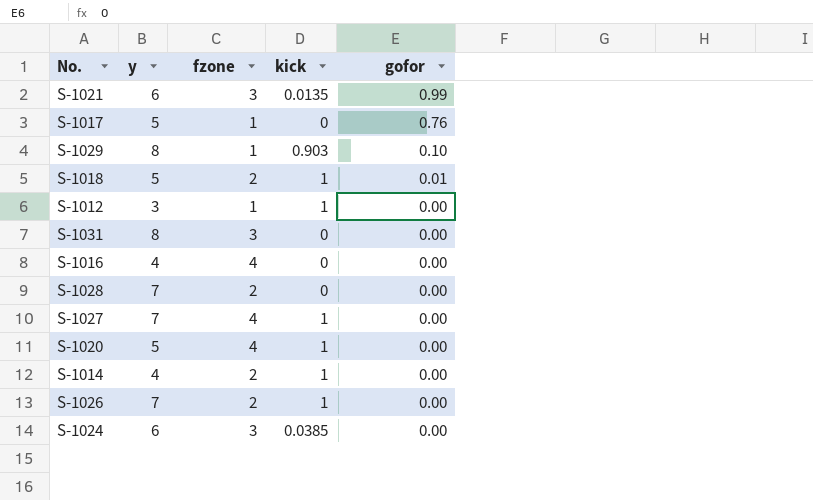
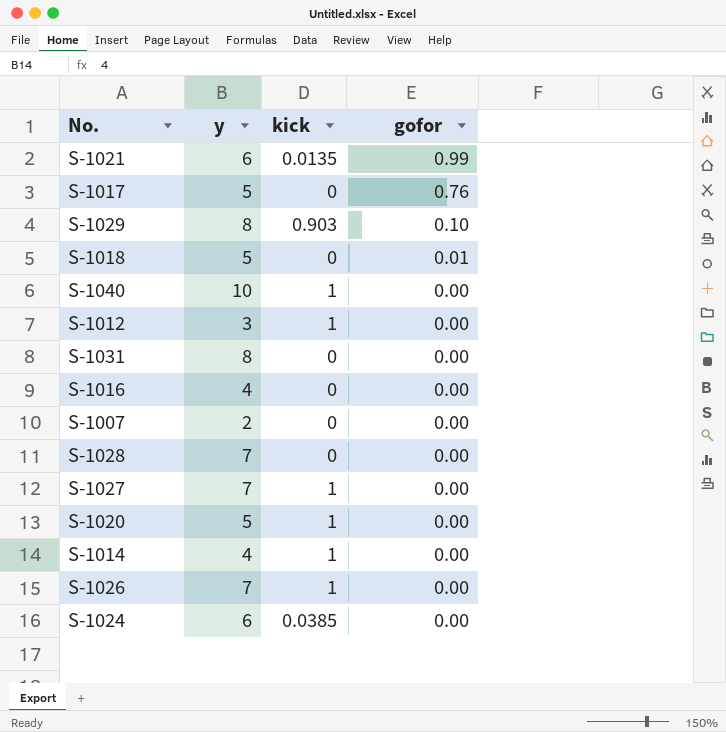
column fzone | position: 3 -> none
S-1018 | kick: 1 -> 0
row S-1040: none -> 10 | 1 | 0.00
row S-1007: none -> 2 | 0 | 0.00

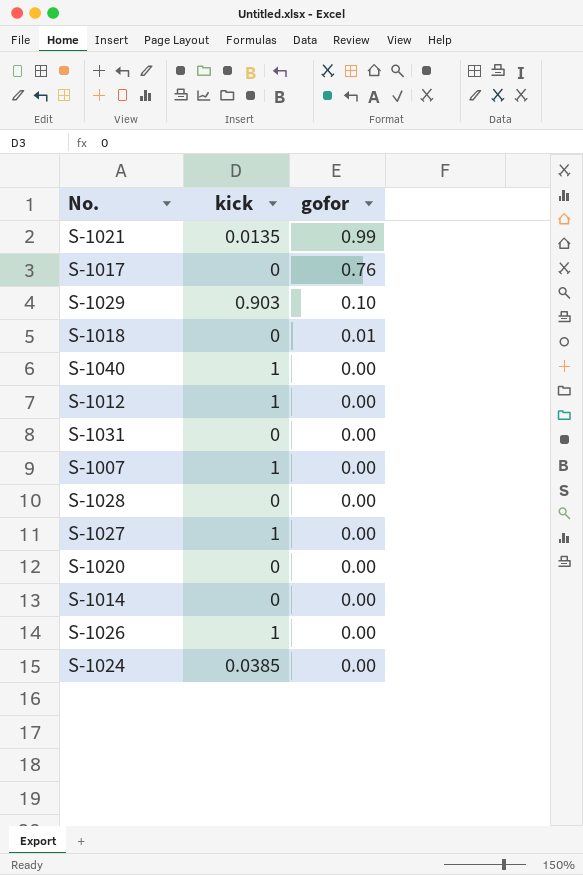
column y | position: 2 -> none
row S-1016: 4 | 0 | 0.00 -> none
S-1007 | kick: 0 -> 1
S-1020 | kick: 1 -> 0
S-1014 | kick: 1 -> 0

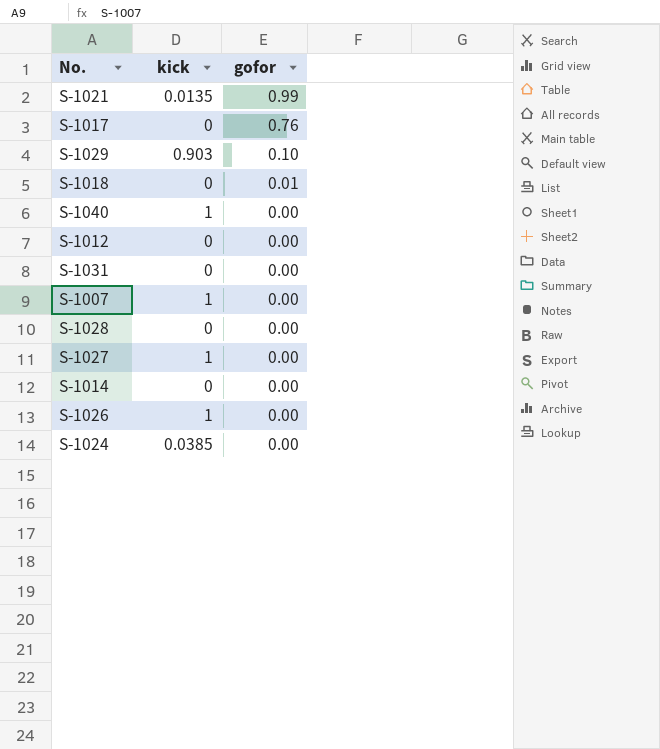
row S-1020: 0 | 0.00 -> none
S-1012 | kick: 1 -> 0

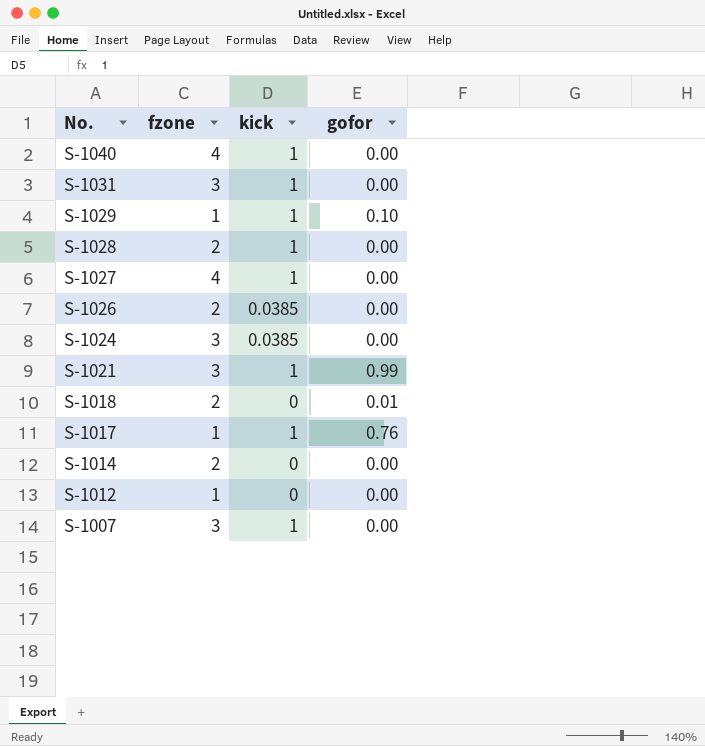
row order: gofor descending -> No. descending
column fzone | position: none -> 2
S-1031 | kick: 0 -> 1
S-1029 | kick: 0.903 -> 1
S-1028 | kick: 0 -> 1
S-1026 | kick: 1 -> 0.0385
S-1021 | kick: 0.0135 -> 1
S-1017 | kick: 0 -> 1

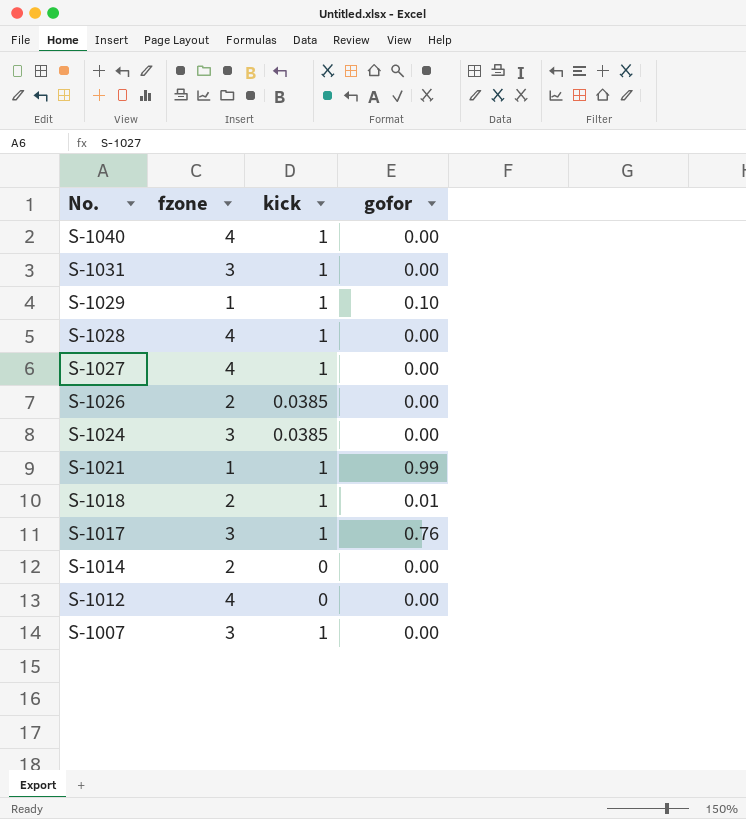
S-1028 | fzone: 2 -> 4
S-1021 | fzone: 3 -> 1
S-1018 | kick: 0 -> 1
S-1017 | fzone: 1 -> 3
S-1012 | fzone: 1 -> 4

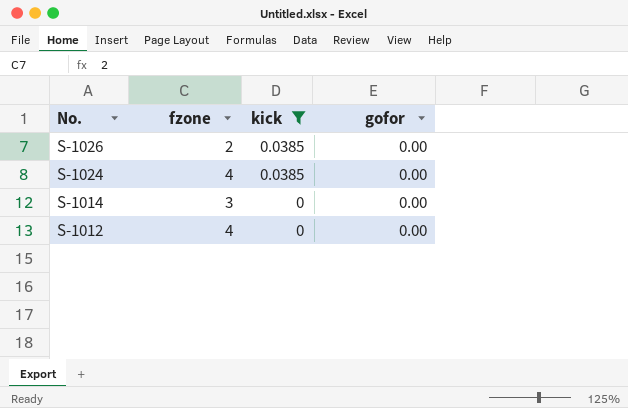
filter: none -> kick != 1
S-1024 | fzone: 3 -> 4
S-1014 | fzone: 2 -> 3

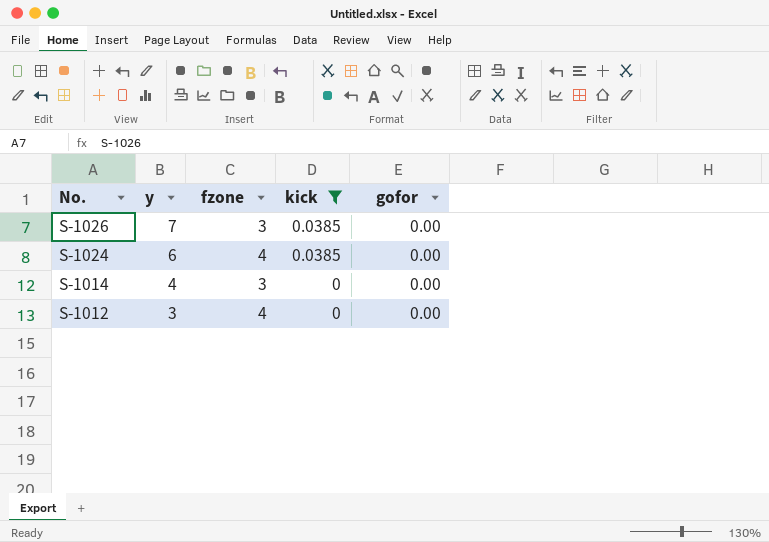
column y | position: none -> 2
S-1026 | fzone: 2 -> 3

